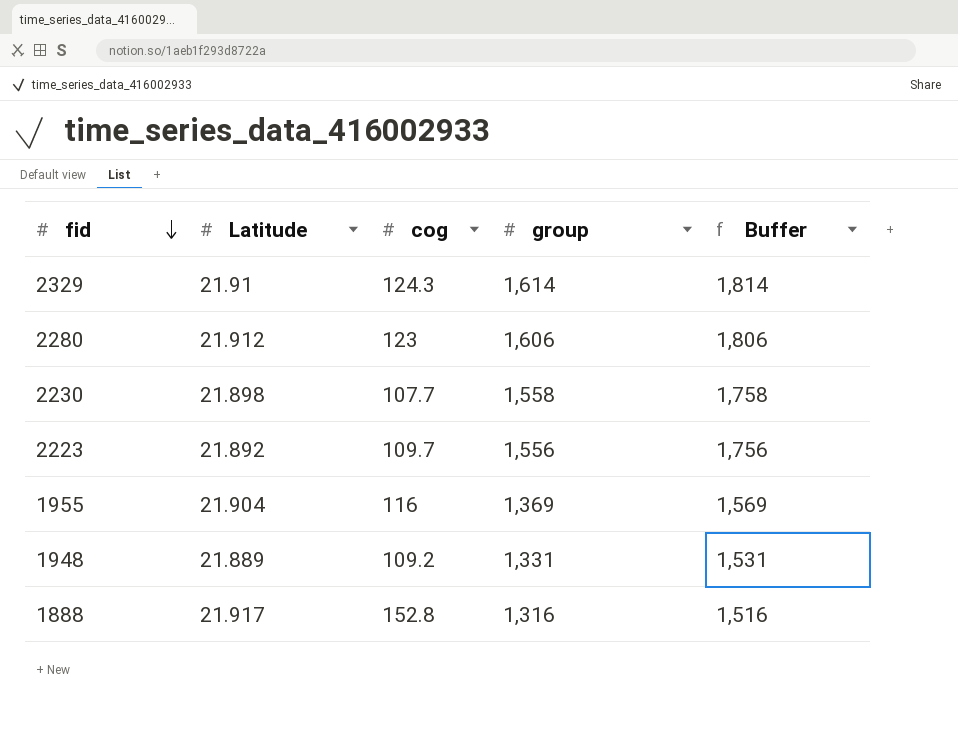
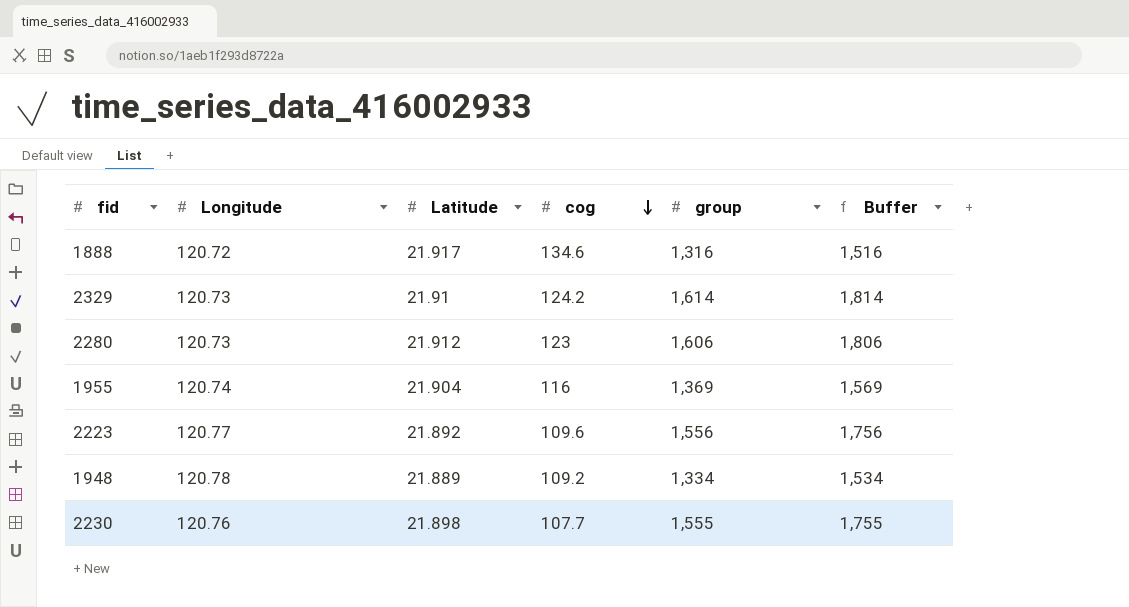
row order: fid descending -> cog descending
column Longitude | position: none -> 2
1888 | cog: 152.8 -> 134.6
2329 | cog: 124.3 -> 124.2
2223 | cog: 109.7 -> 109.6
1948 | group: 1,331 -> 1,334
1948 | Buffer: 1,531 -> 1,534
2230 | group: 1,558 -> 1,555
2230 | Buffer: 1,758 -> 1,755

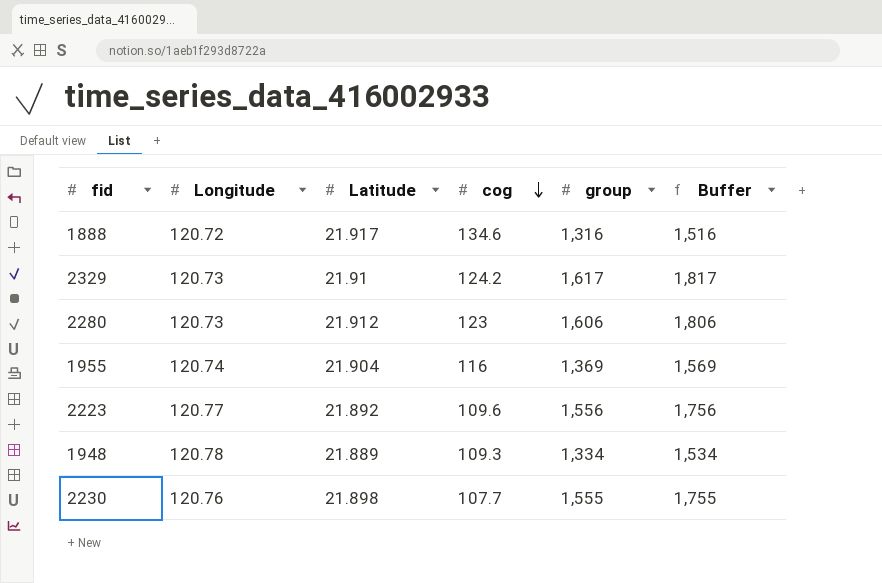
2329 | group: 1,614 -> 1,617
2329 | Buffer: 1,814 -> 1,817
1948 | cog: 109.2 -> 109.3

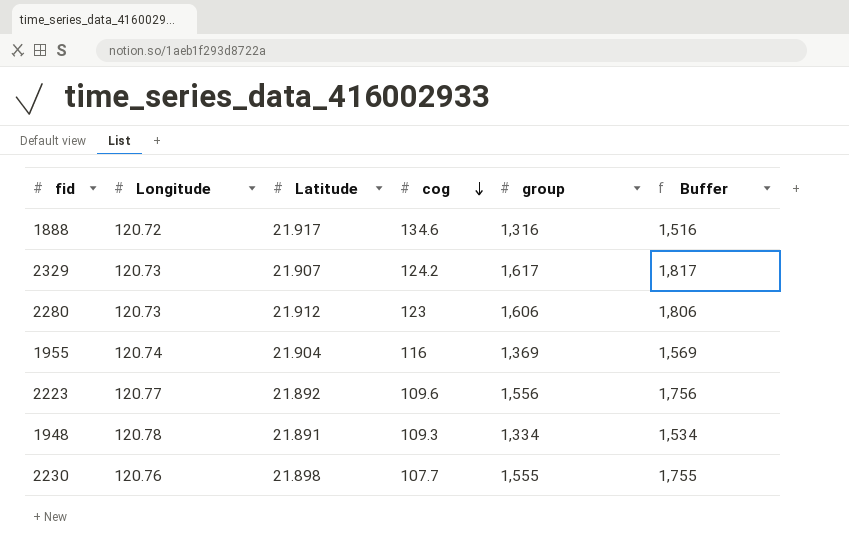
2329 | Latitude: 21.91 -> 21.907
1948 | Latitude: 21.889 -> 21.891

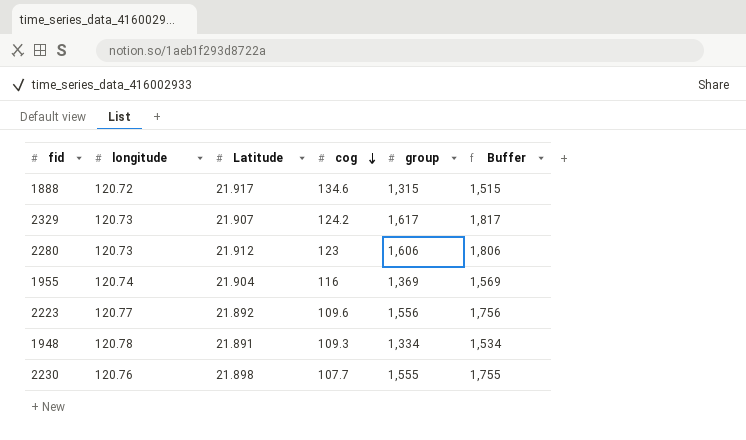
column name: Longitude -> longitude
1888 | group: 1,316 -> 1,315
1888 | Buffer: 1,516 -> 1,515

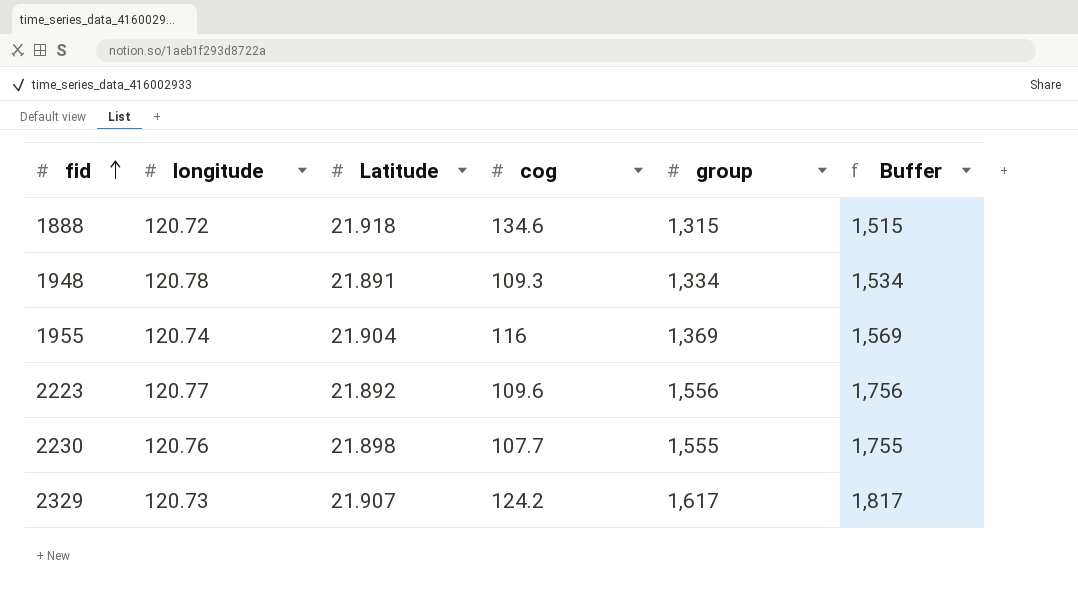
row order: cog descending -> fid ascending
row 2280: 120.73 | 21.912 | 123 | 1,606 | 1,806 -> none
1888 | Latitude: 21.917 -> 21.918

